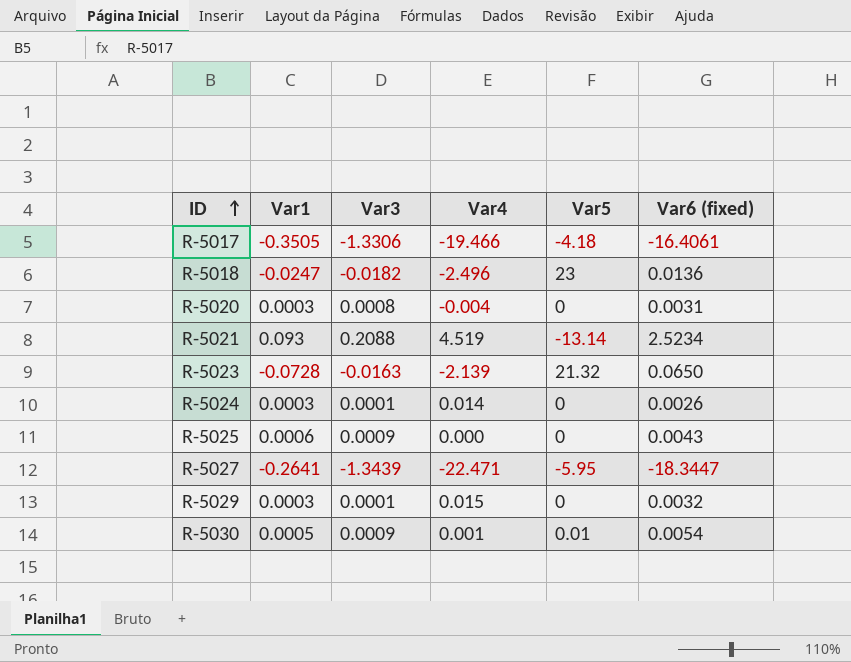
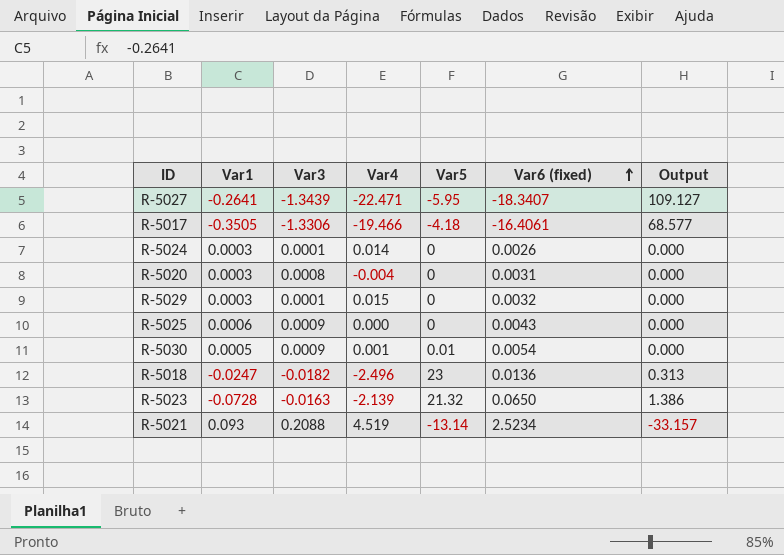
row order: ID ascending -> Var6 (fixed) ascending
column Output | formula: none -> [Var5] * [Var6 (fixed)]
R-5027 | Var6 (fixed): -18.3447 -> -18.3407

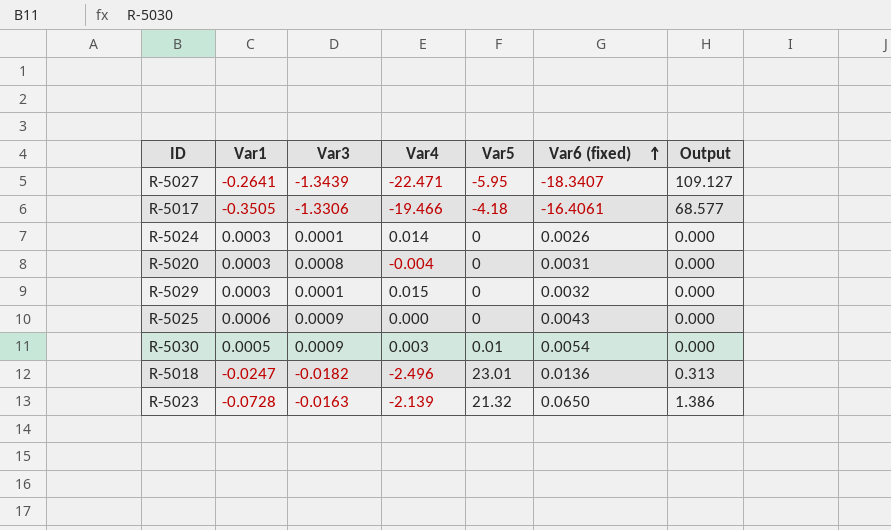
row R-5021: 0.093 | 0.2088 | 4.519 | -13.14 | 2.5234 | -33.157 -> none
R-5030 | Var4: 0.001 -> 0.003
R-5018 | Var5: 23 -> 23.01

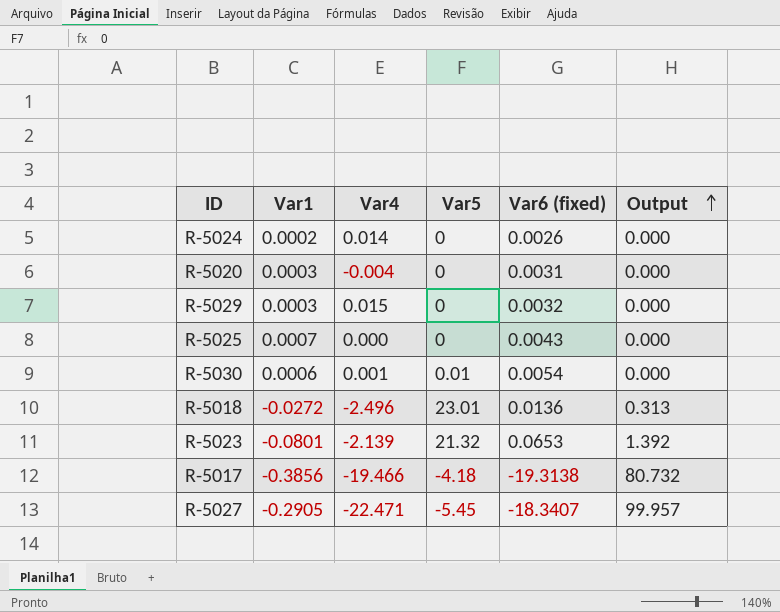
row order: Var6 (fixed) ascending -> Output ascending
column Var3 | position: 3 -> none
R-5024 | Var1: 0.0003 -> 0.0002
R-5025 | Var1: 0.0006 -> 0.0007
R-5030 | Var1: 0.0005 -> 0.0006
R-5030 | Var4: 0.003 -> 0.001
R-5018 | Var1: -0.0247 -> -0.0272
R-5023 | Var1: -0.0728 -> -0.0801
R-5023 | Var6 (fixed): 0.0650 -> 0.0653
R-5023 | Output: 1.386 -> 1.392
R-5017 | Var1: -0.3505 -> -0.3856
R-5017 | Var6 (fixed): -16.4061 -> -19.3138
R-5017 | Output: 68.577 -> 80.732
R-5027 | Var1: -0.2641 -> -0.2905
R-5027 | Var5: -5.95 -> -5.45
R-5027 | Output: 109.127 -> 99.957

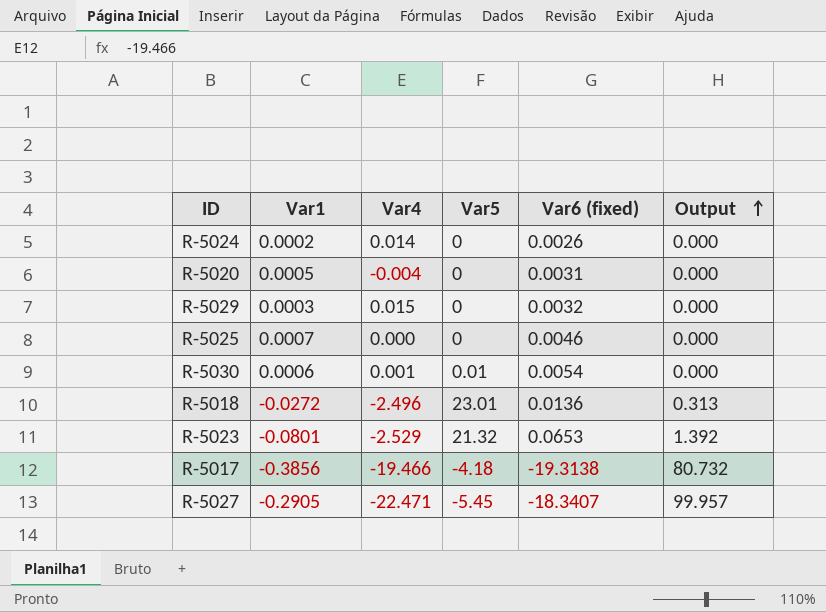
R-5020 | Var1: 0.0003 -> 0.0005
R-5025 | Var6 (fixed): 0.0043 -> 0.0046
R-5023 | Var4: -2.139 -> -2.529

